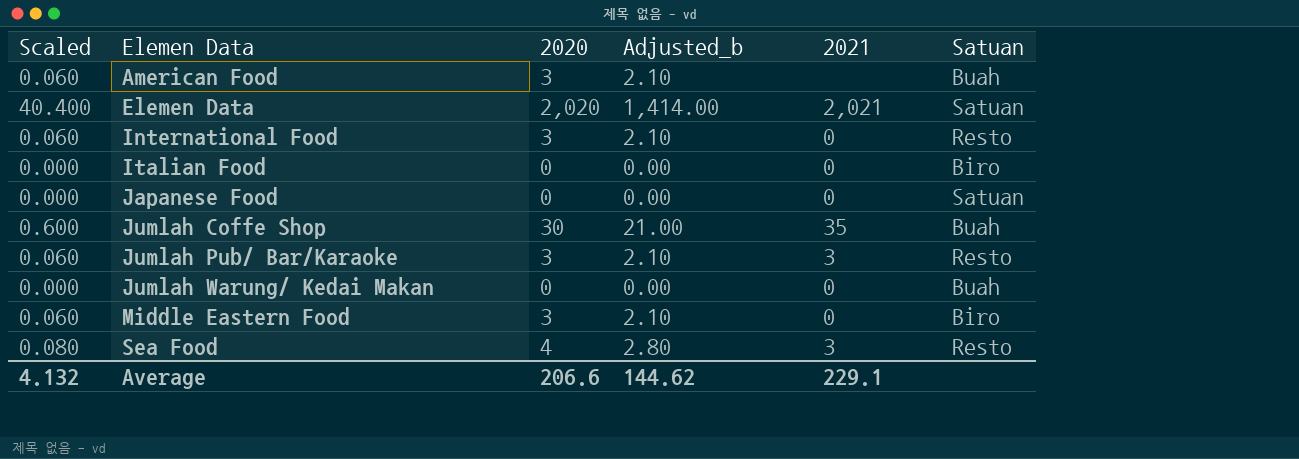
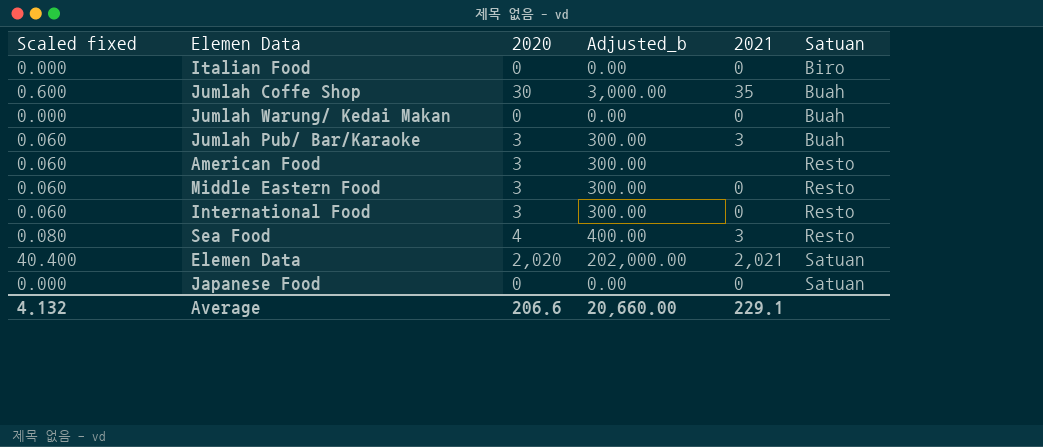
row order: Elemen Data ascending -> Satuan ascending
column name: Scaled -> Scaled fixed
column Adjusted_b | formula: [2020] * 0.7 -> [2020] * 100
Jumlah Pub/ Bar/Karaoke | Satuan: Resto -> Buah
American Food | Satuan: Buah -> Resto
Middle Eastern Food | Satuan: Biro -> Resto
Average | Adjusted_b: 144.62 -> 20,660.00

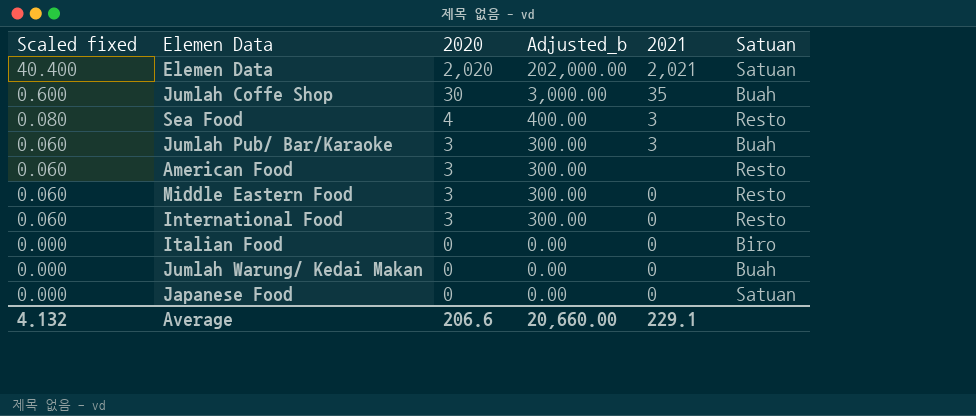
row order: Satuan ascending -> Scaled fixed descending

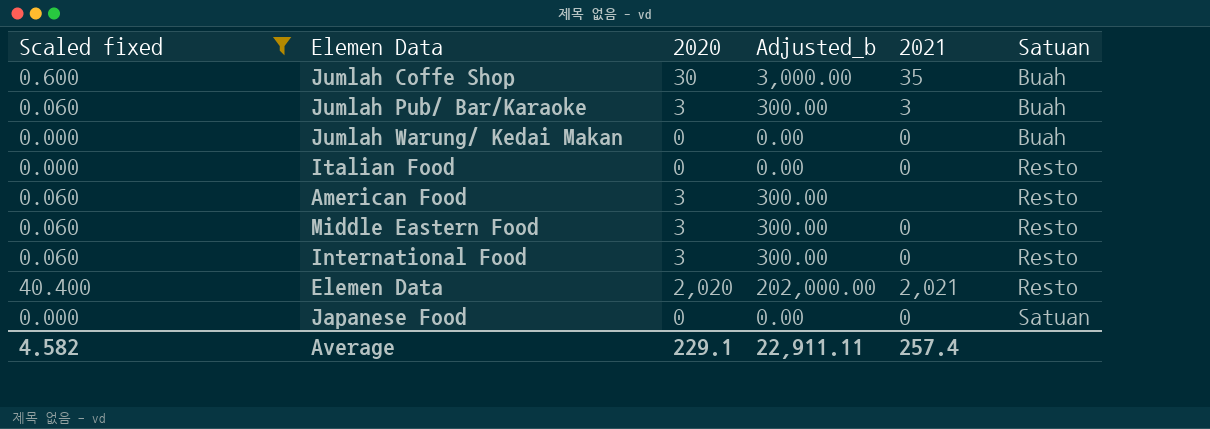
filter: none -> Scaled fixed != 0.080
row order: Scaled fixed descending -> Satuan ascending
Italian Food | Satuan: Biro -> Resto
Elemen Data | Satuan: Satuan -> Resto
Average | Scaled fixed: 4.132 -> 4.582
Average | 2020: 206.6 -> 229.1
Average | Adjusted_b: 20,660.00 -> 22,911.11
Average | 2021: 229.1 -> 257.4

